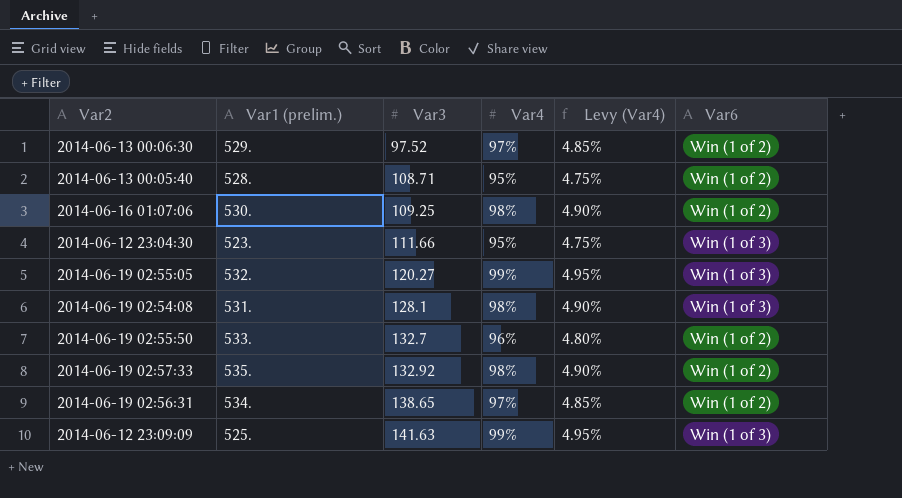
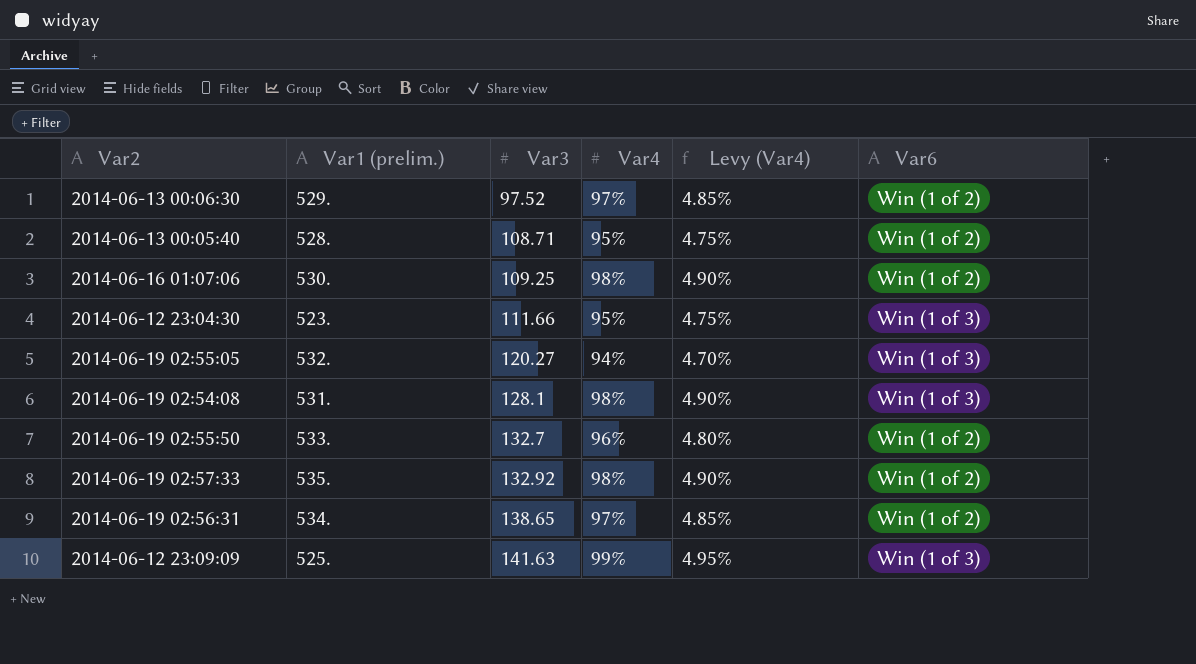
2014-06-19 02:55:05 | Var4: 99% -> 94%
2014-06-19 02:55:05 | Levy (Var4): 4.95% -> 4.70%

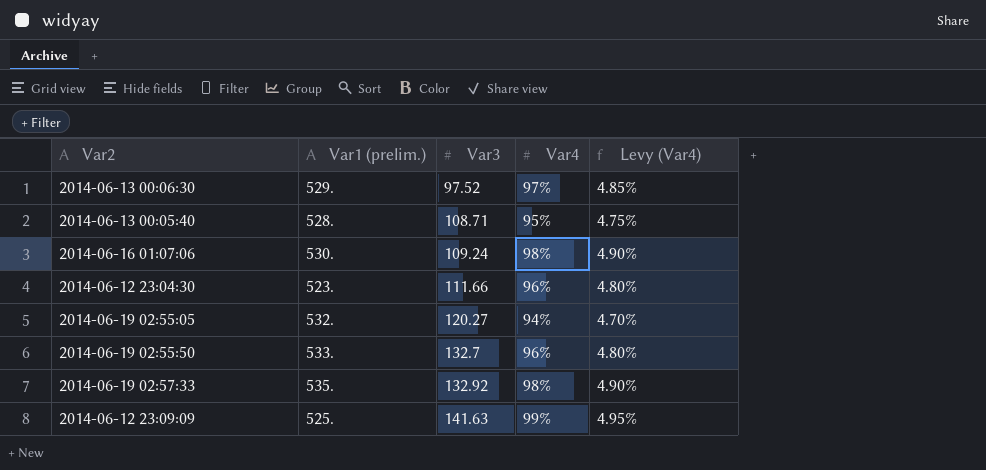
column Var6 | position: 6 -> none
row 2014-06-19 02:54:08: 531. | 128.1 | 98% | 4.90% | Win (1 of 3) -> none
row 2014-06-19 02:56:31: 534. | 138.65 | 97% | 4.85% | Win (1 of 2) -> none
2014-06-16 01:07:06 | Var3: 109.25 -> 109.24
2014-06-12 23:04:30 | Var4: 95% -> 96%
2014-06-12 23:04:30 | Levy (Var4): 4.75% -> 4.80%

